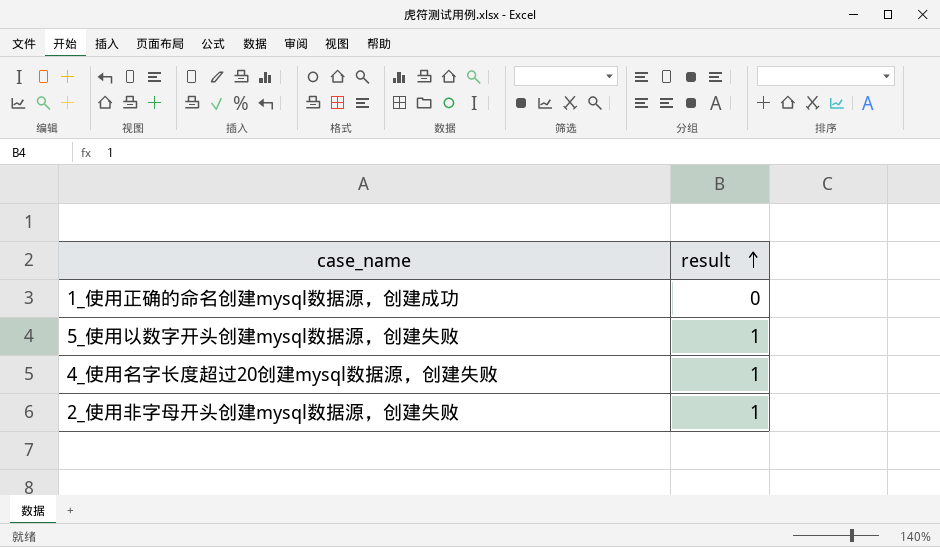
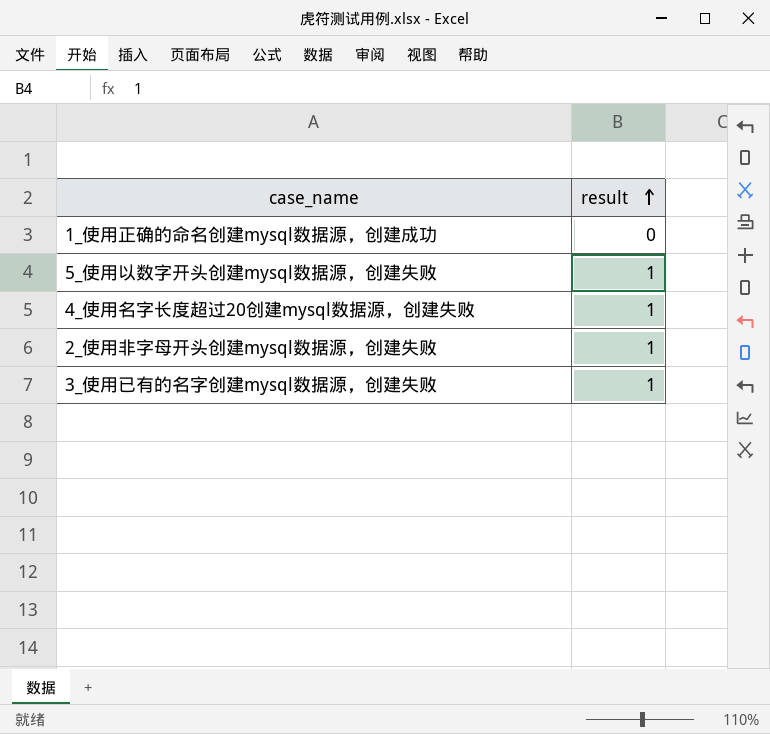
row 3_使用已有的名字创建mysql数据源，创建失败: none -> 1

